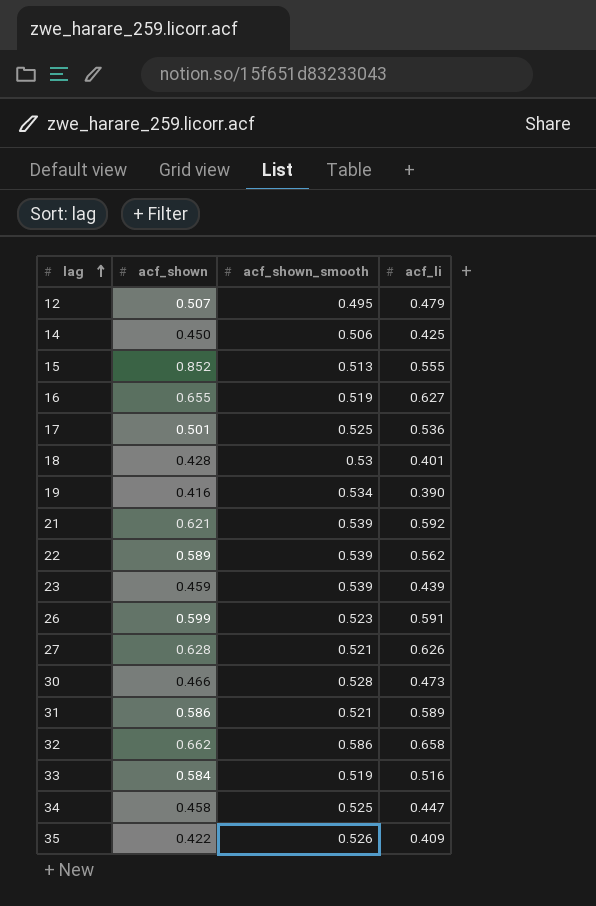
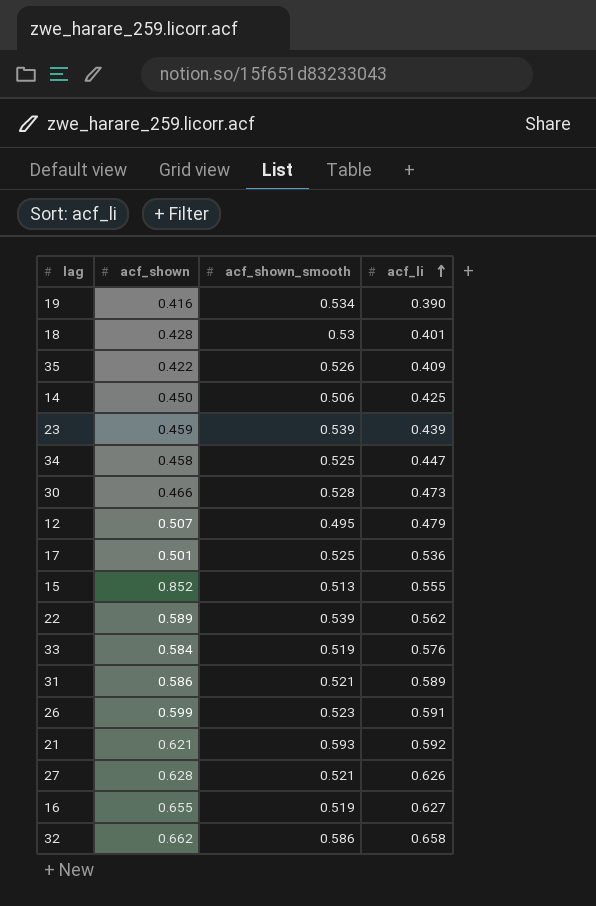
row order: lag ascending -> acf_li ascending
33 | acf_li: 0.516 -> 0.576
21 | acf_shown_smooth: 0.539 -> 0.593

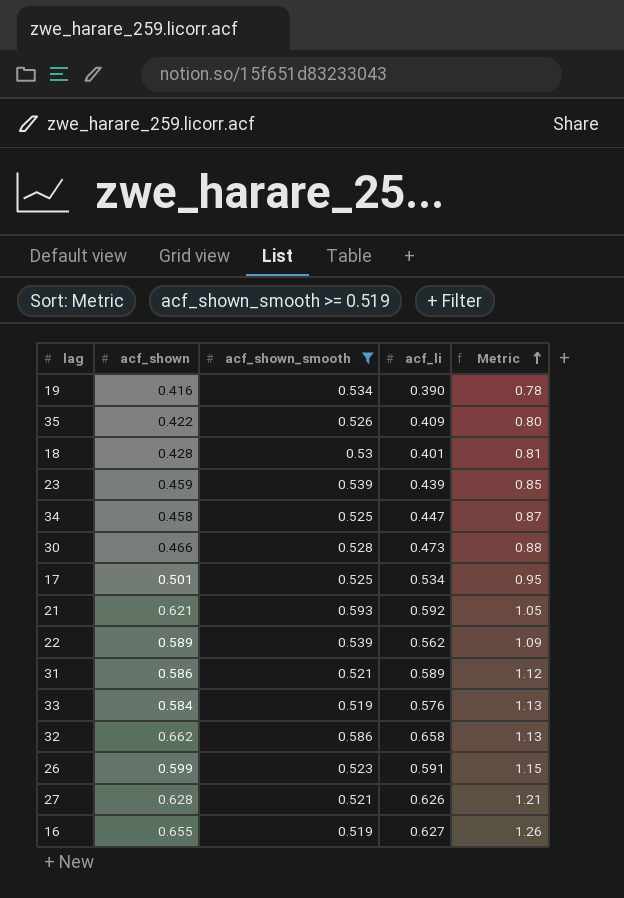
filter: none -> acf_shown_smooth >= 0.519
row order: acf_li ascending -> Metric ascending
column Metric | formula: none -> [acf_shown] / [acf_shown_smooth]
17 | acf_li: 0.536 -> 0.534

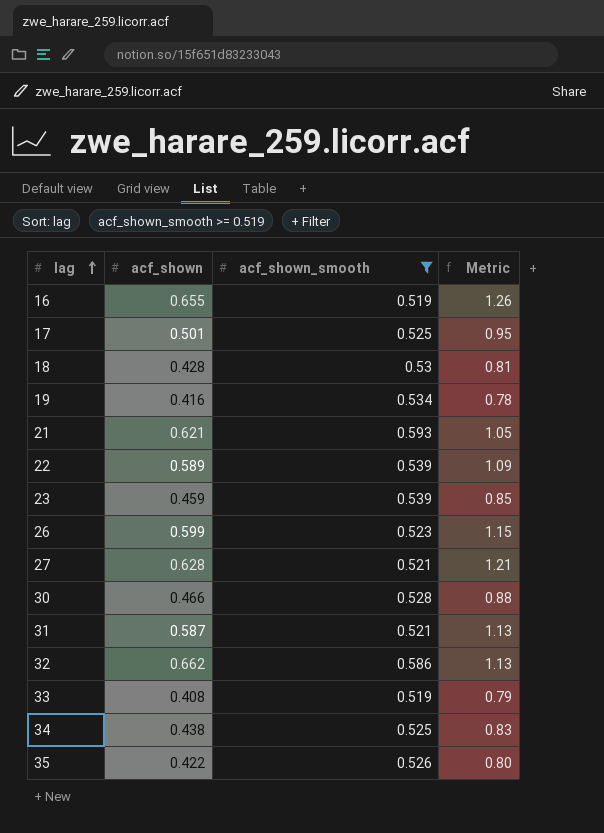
row order: Metric ascending -> lag ascending
column acf_li | position: 4 -> none
31 | acf_shown: 0.586 -> 0.587
31 | Metric: 1.12 -> 1.13
33 | acf_shown: 0.584 -> 0.408
33 | Metric: 1.13 -> 0.79
34 | acf_shown: 0.458 -> 0.438
34 | Metric: 0.87 -> 0.83

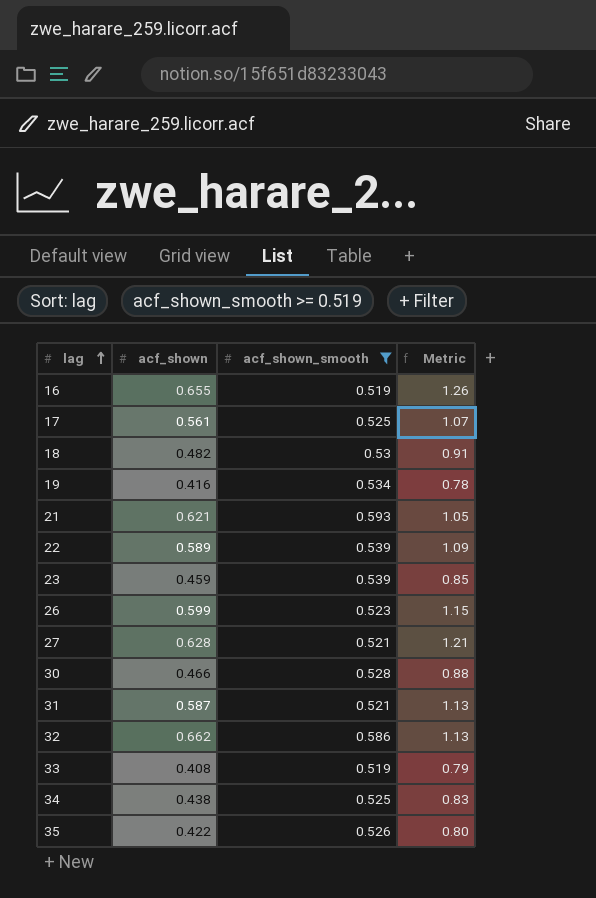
17 | acf_shown: 0.501 -> 0.561
17 | Metric: 0.95 -> 1.07
18 | acf_shown: 0.428 -> 0.482
18 | Metric: 0.81 -> 0.91

